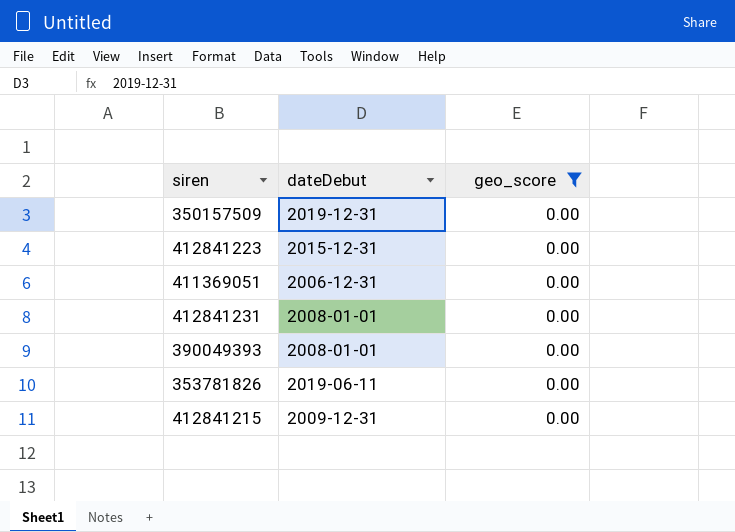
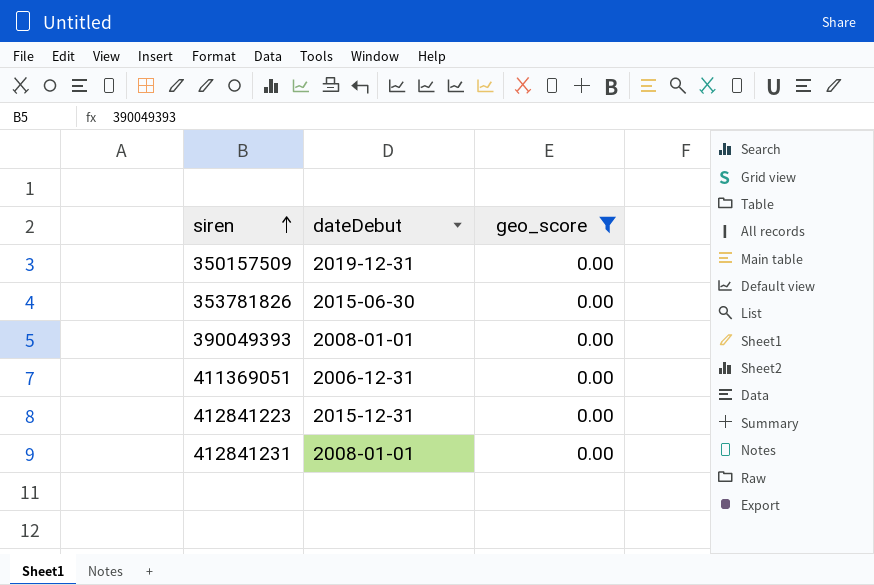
row order: none -> siren ascending
row 412841215: 2009-12-31 | 0.00 -> none
353781826 | dateDebut: 2019-06-11 -> 2015-06-30

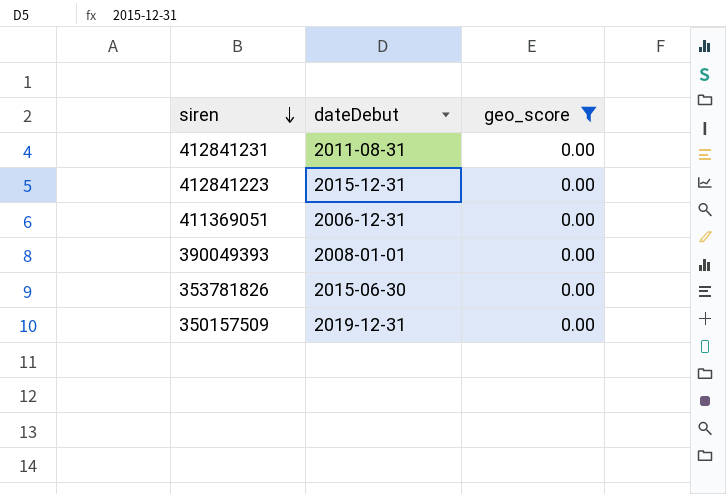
row order: siren ascending -> siren descending
412841231 | dateDebut: 2008-01-01 -> 2011-08-31

